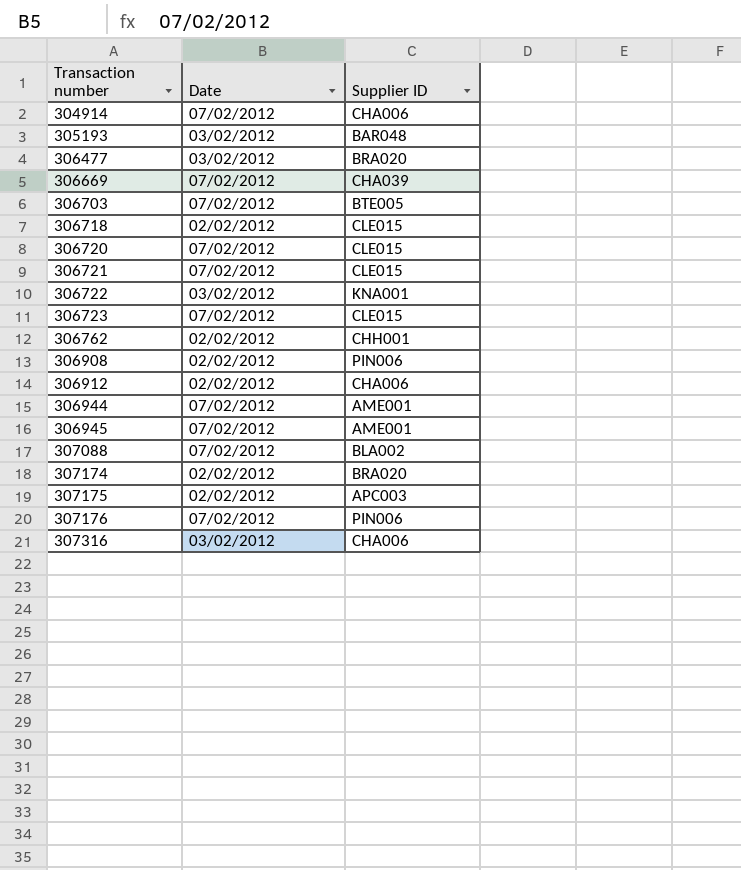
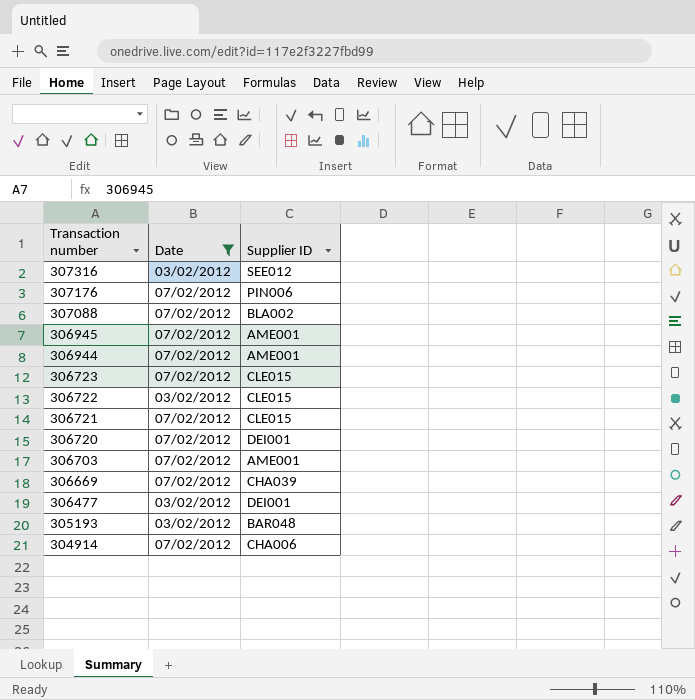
filter: none -> Date != 02/02/2012
row order: Transaction number ascending -> Transaction number descending
307316 | Supplier ID: CHA006 -> SEE012
306722 | Supplier ID: KNA001 -> CLE015
306720 | Supplier ID: CLE015 -> DEI001
306703 | Supplier ID: BTE005 -> AME001
306477 | Supplier ID: BRA020 -> DEI001

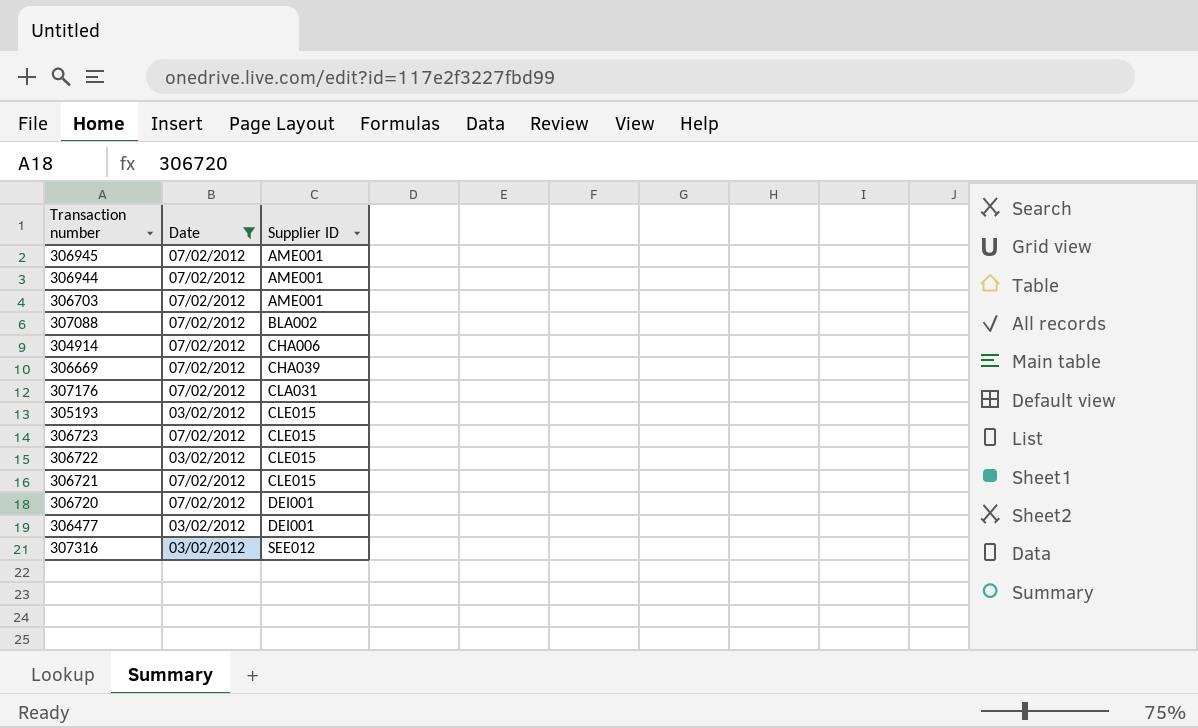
row order: Transaction number descending -> Supplier ID ascending
307176 | Supplier ID: PIN006 -> CLA031
305193 | Supplier ID: BAR048 -> CLE015

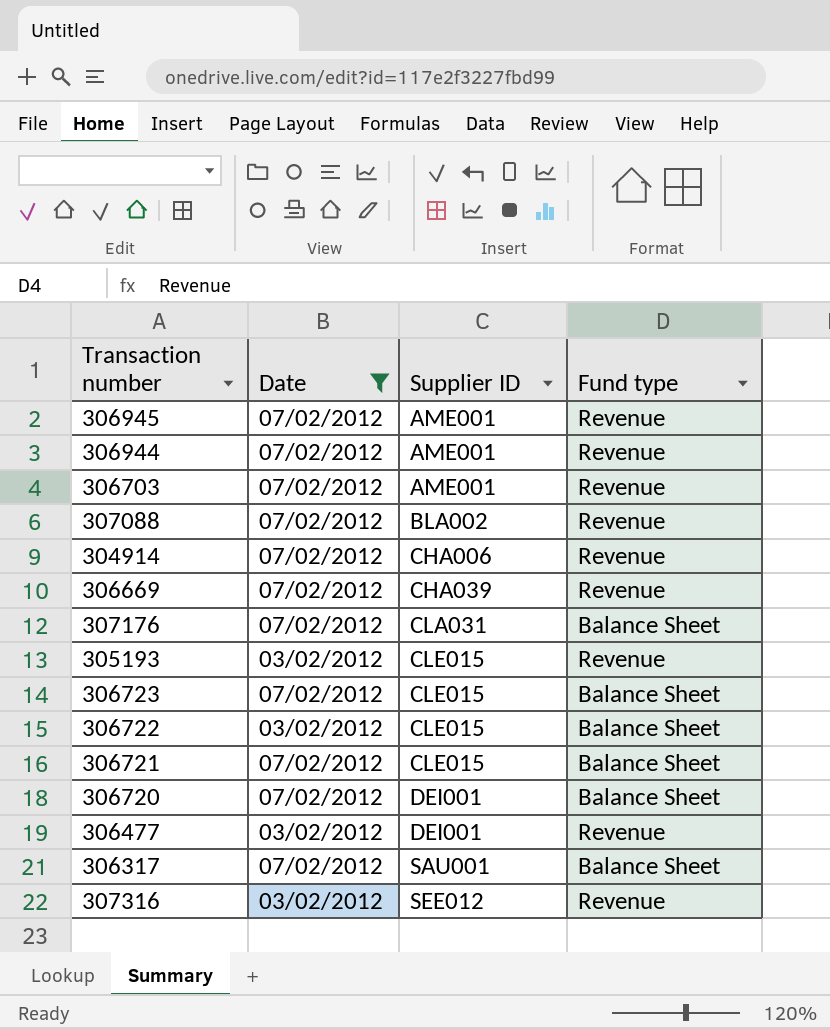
column Fund type | position: none -> 4
row 306317: none -> 07/02/2012 | SAU001 | Balance Sheet

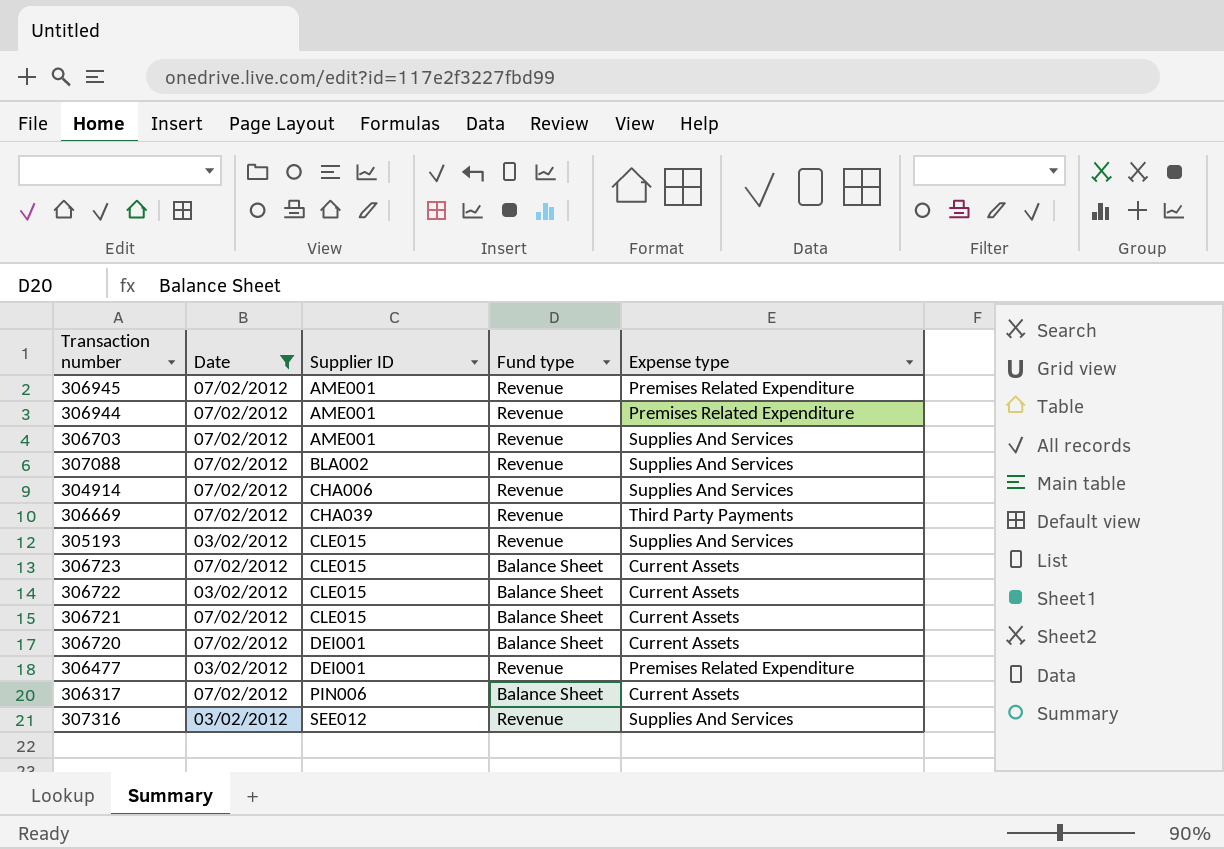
column Expense type | position: none -> 5
row 307176: 07/02/2012 | CLA031 | Balance Sheet -> none
306317 | Supplier ID: SAU001 -> PIN006

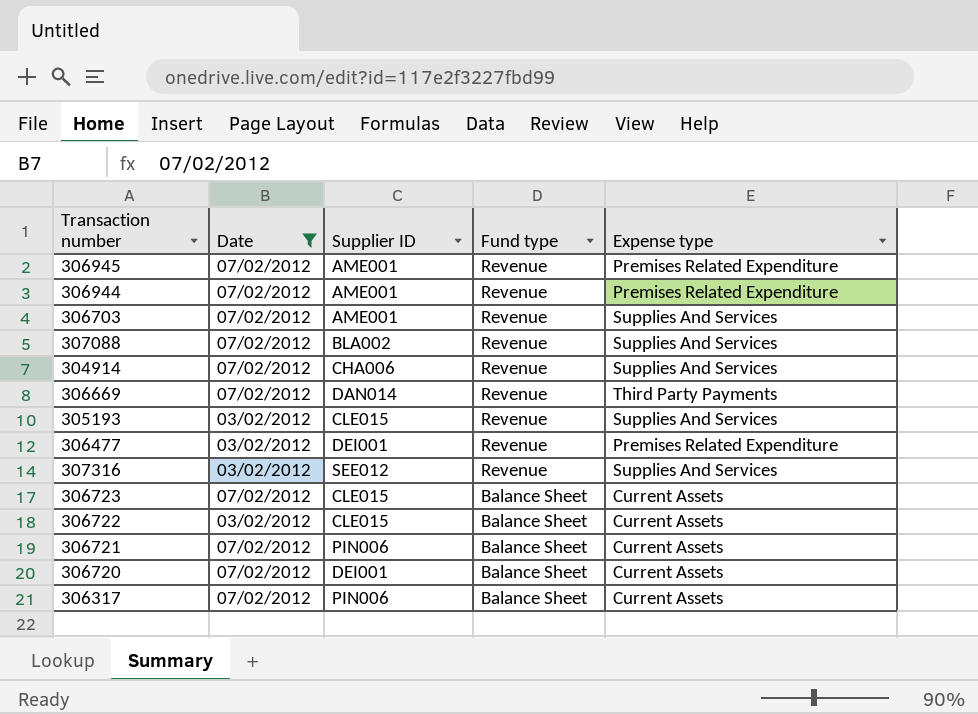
row order: Supplier ID ascending -> Fund type descending
306669 | Supplier ID: CHA039 -> DAN014
306721 | Supplier ID: CLE015 -> PIN006

